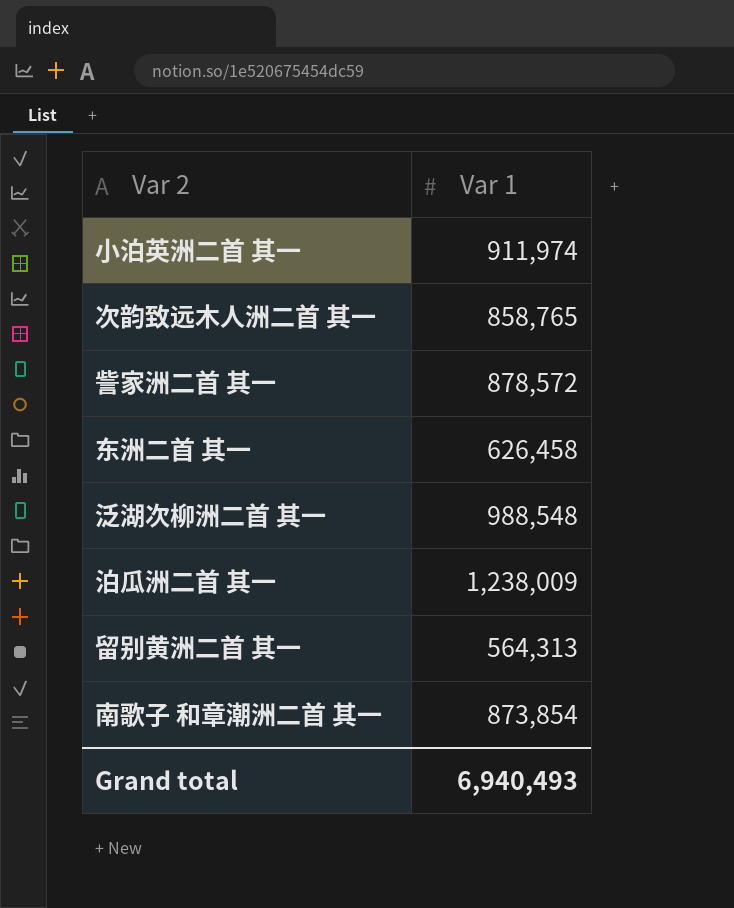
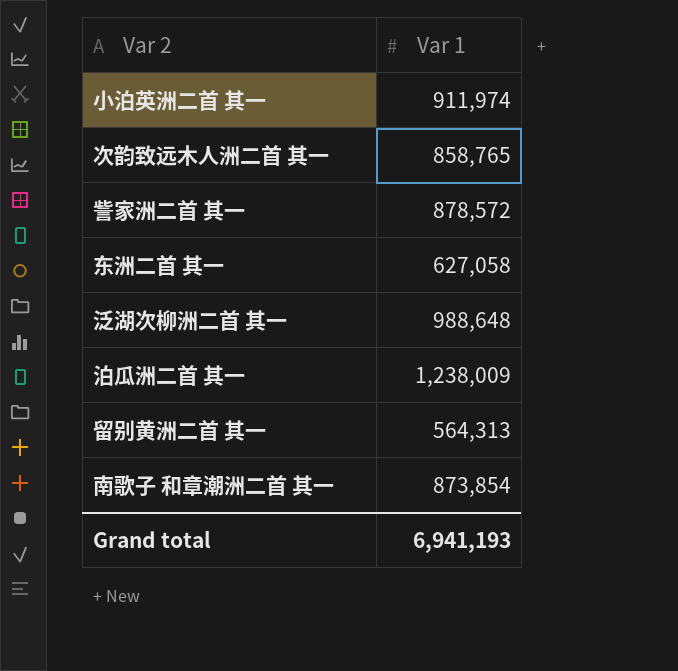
东洲二首 其一 | Var 1: 626,458 -> 627,058
泛湖次柳洲二首 其一 | Var 1: 988,548 -> 988,648
Grand total | Var 1: 6,940,493 -> 6,941,193

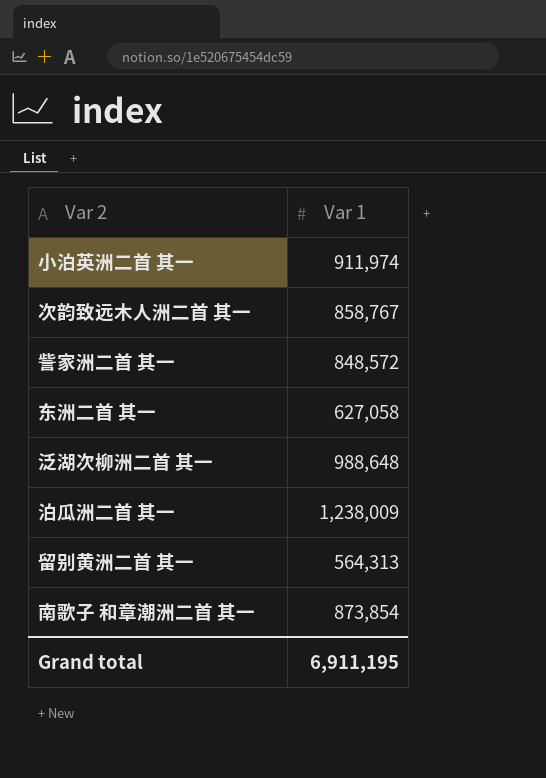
次韵致远木人洲二首 其一 | Var 1: 858,765 -> 858,767
訾家洲二首 其一 | Var 1: 878,572 -> 848,572
Grand total | Var 1: 6,941,193 -> 6,911,195

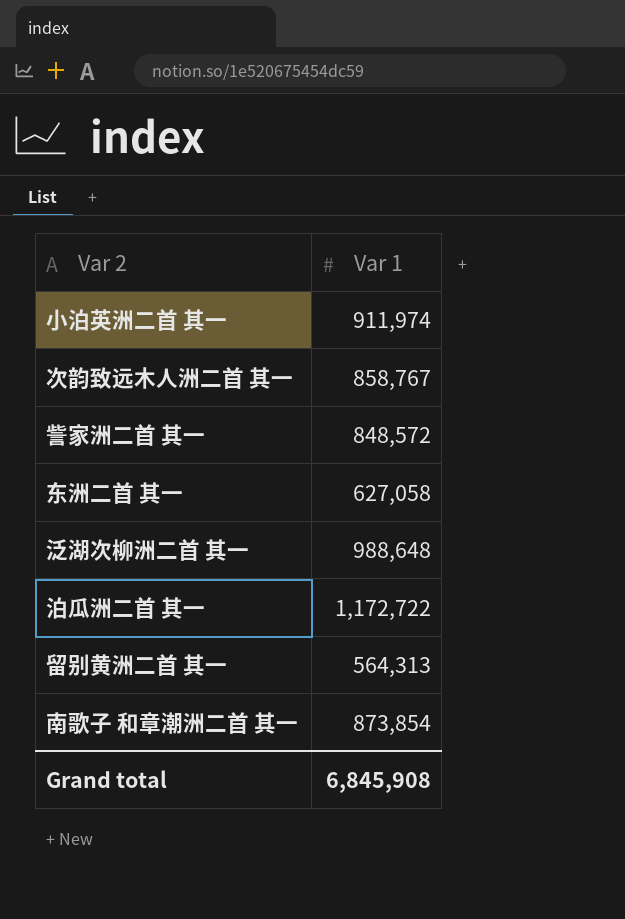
泊瓜洲二首 其一 | Var 1: 1,238,009 -> 1,172,722
Grand total | Var 1: 6,911,195 -> 6,845,908

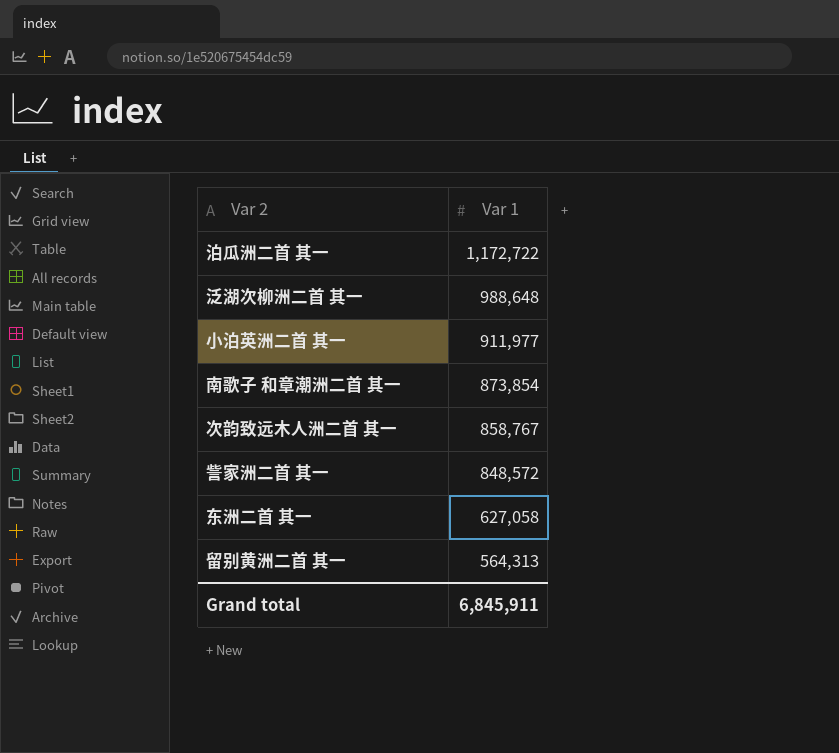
row order: none -> Var 1 descending
小泊英洲二首 其一 | Var 1: 911,974 -> 911,977
Grand total | Var 1: 6,845,908 -> 6,845,911

